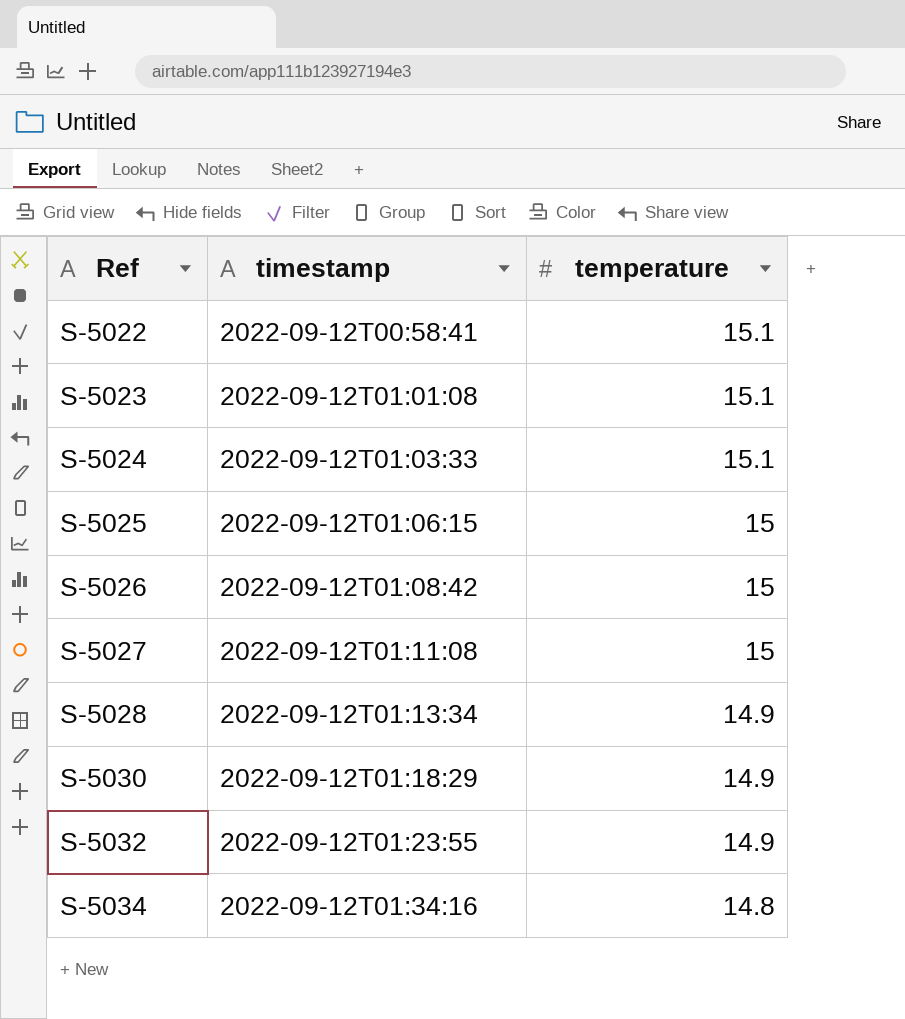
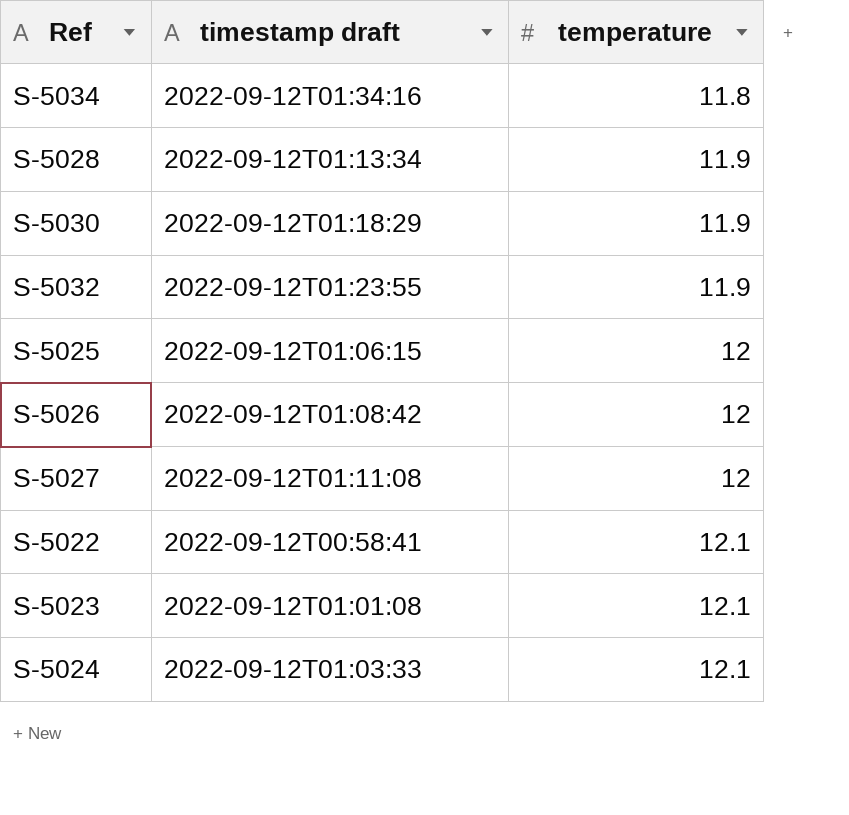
row order: Ref ascending -> temperature ascending
column name: timestamp -> timestamp draft
S-5034 | temperature: 14.8 -> 11.8
S-5028 | temperature: 14.9 -> 11.9
S-5030 | temperature: 14.9 -> 11.9
S-5032 | temperature: 14.9 -> 11.9
S-5025 | temperature: 15 -> 12
S-5026 | temperature: 15 -> 12
S-5027 | temperature: 15 -> 12
S-5022 | temperature: 15.1 -> 12.1
S-5023 | temperature: 15.1 -> 12.1
S-5024 | temperature: 15.1 -> 12.1

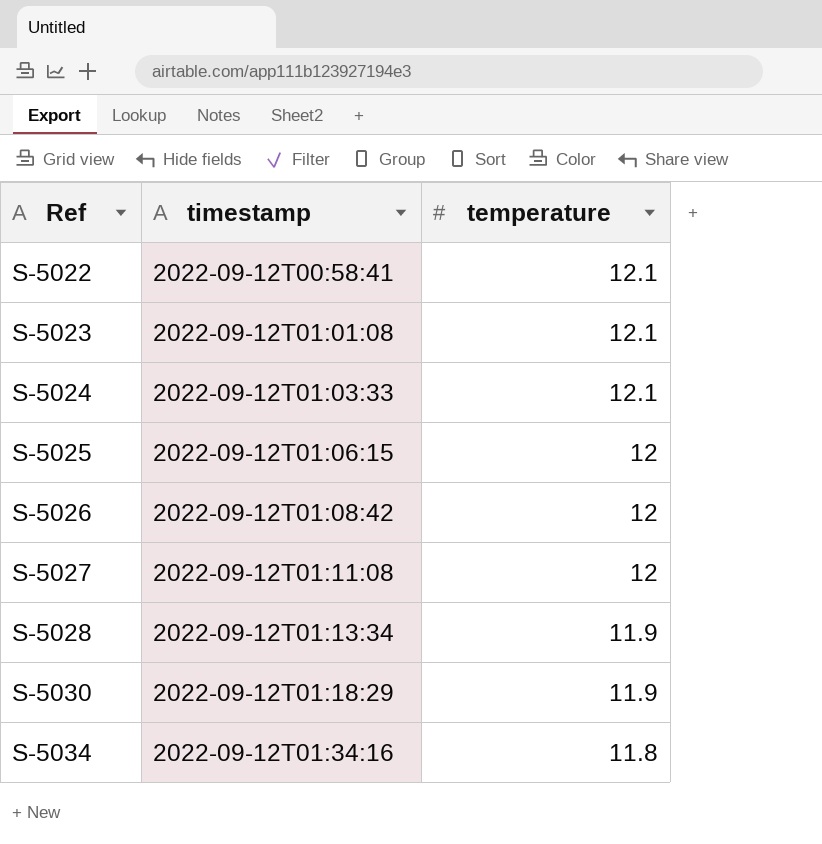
row order: temperature ascending -> Ref ascending
column name: timestamp draft -> timestamp
row S-5032: 2022-09-12T01:23:55 | 11.9 -> none

